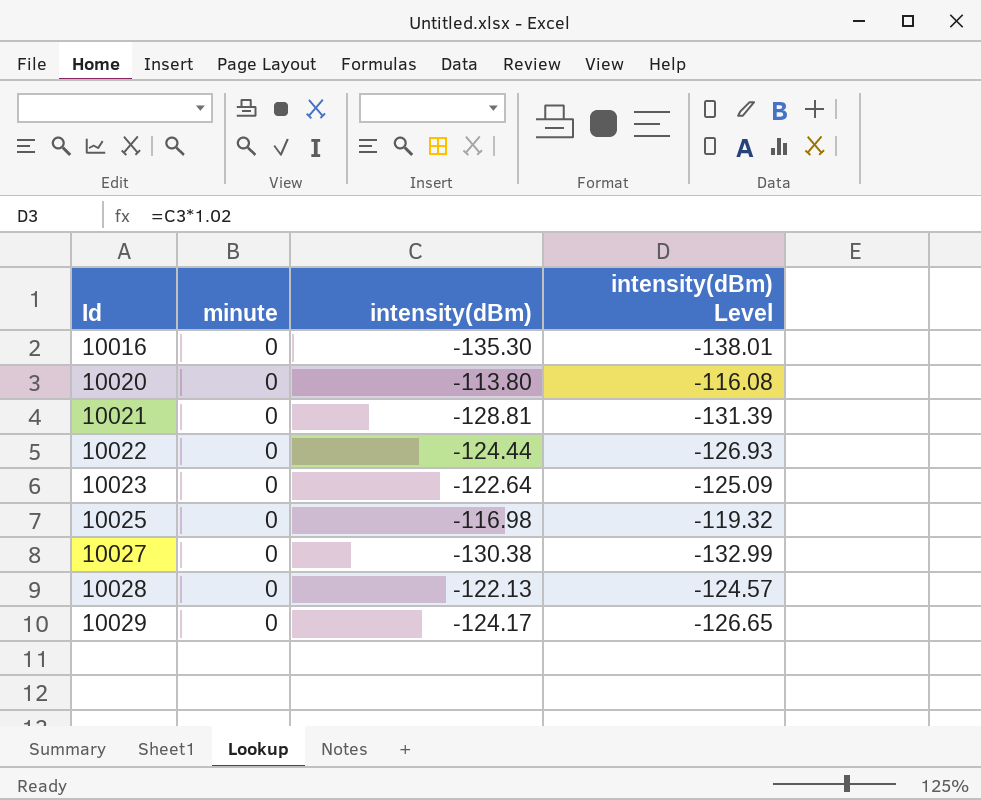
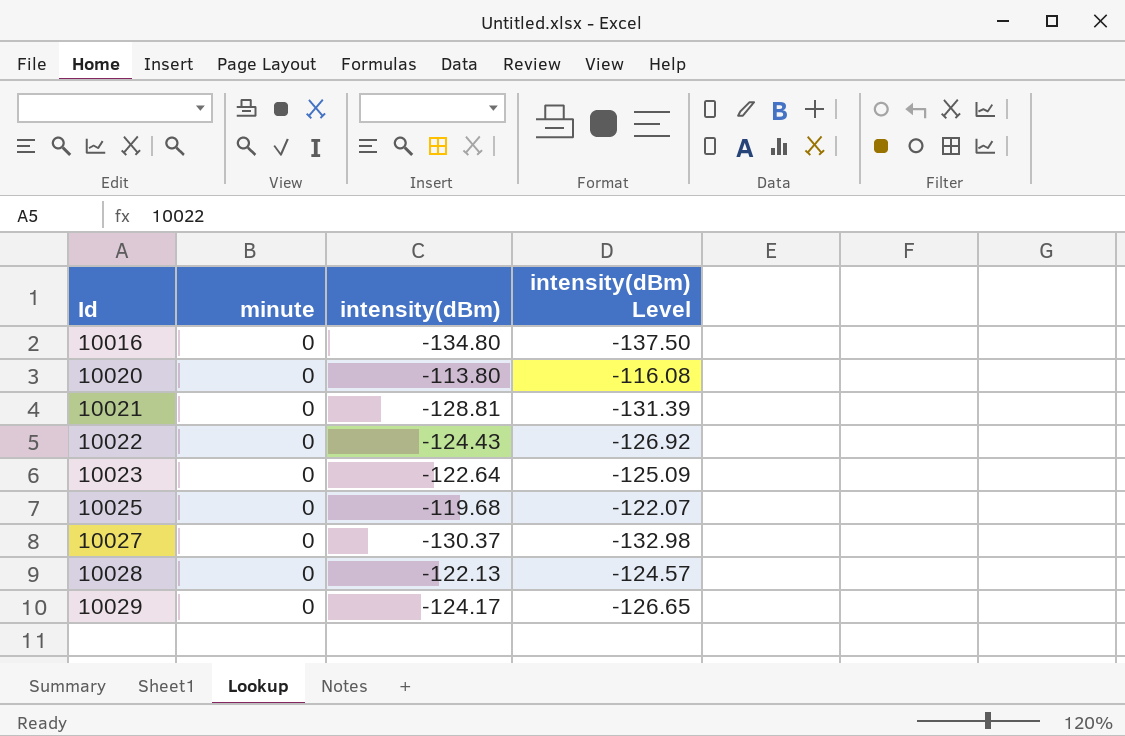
10016 | intensity(dBm): -135.30 -> -134.80
10016 | intensity(dBm) Level: -138.01 -> -137.50
10022 | intensity(dBm): -124.44 -> -124.43
10022 | intensity(dBm) Level: -126.93 -> -126.92
10025 | intensity(dBm): -116.98 -> -119.68
10025 | intensity(dBm) Level: -119.32 -> -122.07
10027 | intensity(dBm): -130.38 -> -130.37
10027 | intensity(dBm) Level: -132.99 -> -132.98

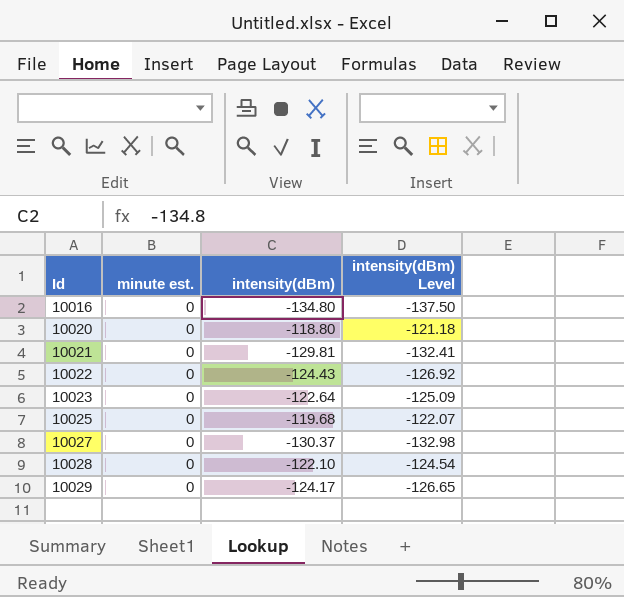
column name: minute -> minute est.
10020 | intensity(dBm): -113.80 -> -118.80
10020 | intensity(dBm) Level: -116.08 -> -121.18
10021 | intensity(dBm): -128.81 -> -129.81
10021 | intensity(dBm) Level: -131.39 -> -132.41
10028 | intensity(dBm): -122.13 -> -122.10
10028 | intensity(dBm) Level: -124.57 -> -124.54

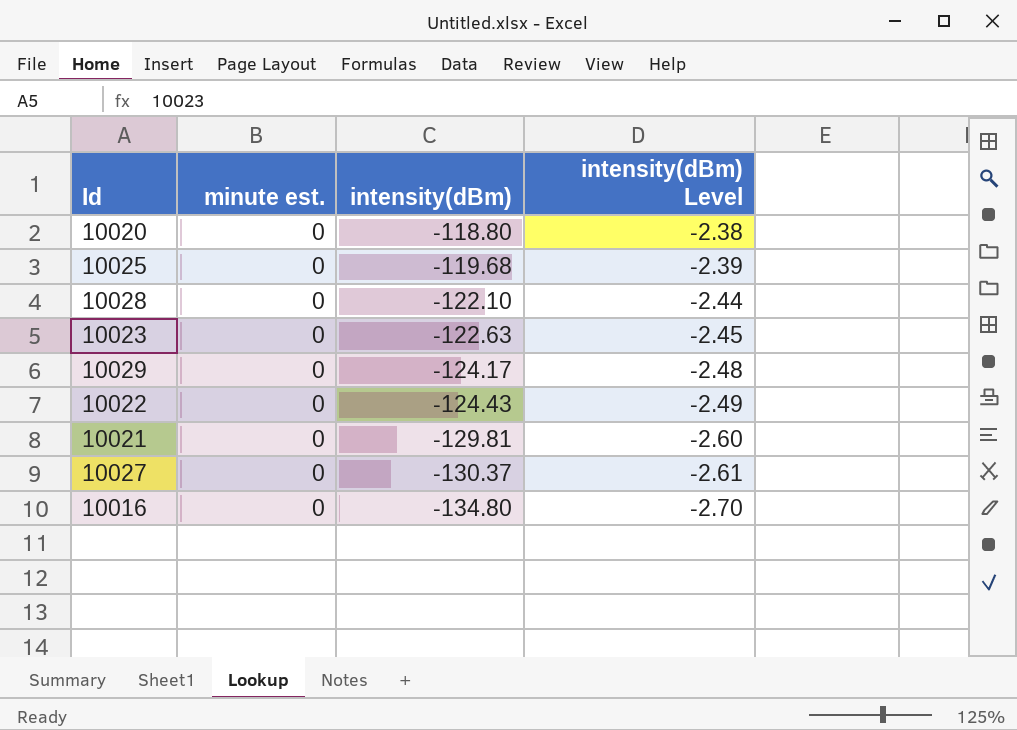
row order: Id ascending -> intensity(dBm) descending
column intensity(dBm) Level | formula: [intensity(dBm)] * 1.02 -> [intensity(dBm)] * 0.02
10023 | intensity(dBm): -122.64 -> -122.63

